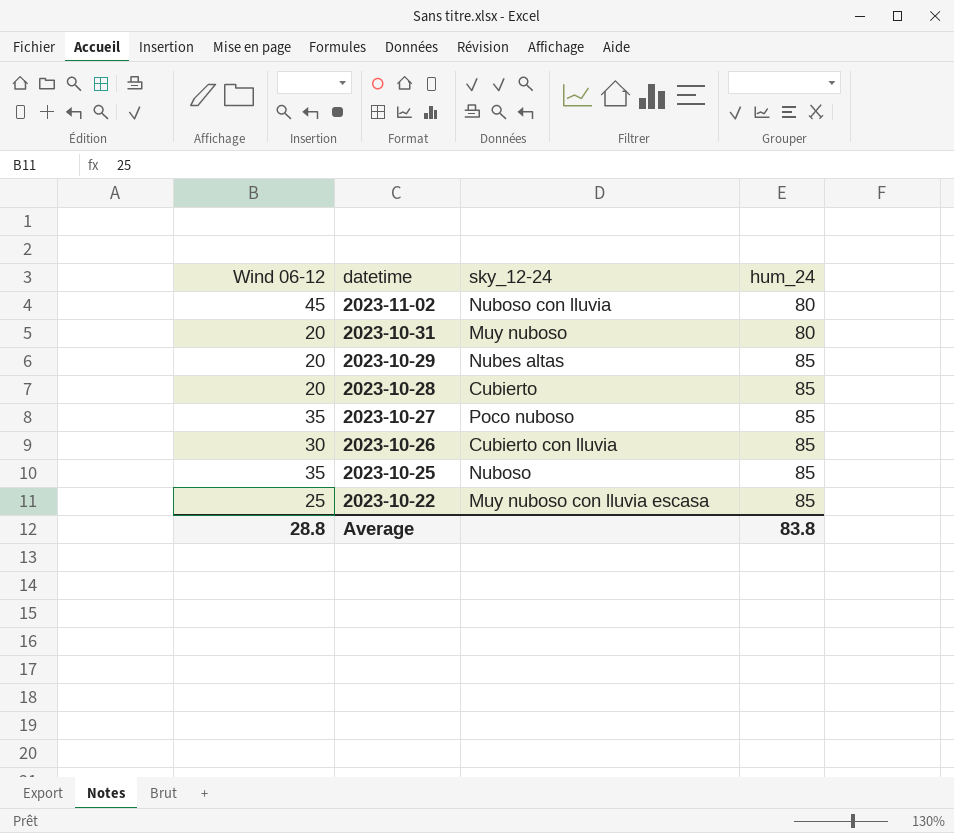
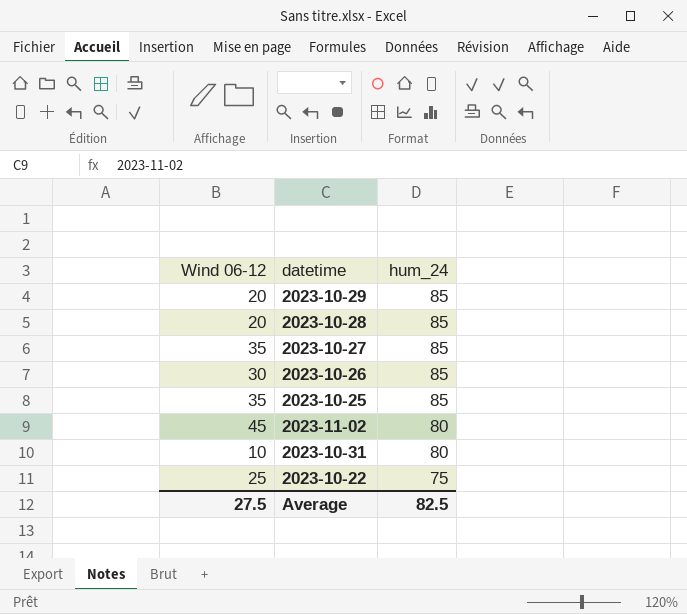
row order: datetime descending -> hum_24 descending
column sky_12-24 | position: 3 -> none
2023-10-31 | Wind 06-12: 20 -> 10
2023-10-22 | hum_24: 85 -> 75
Average | Wind 06-12: 28.8 -> 27.5
Average | hum_24: 83.8 -> 82.5

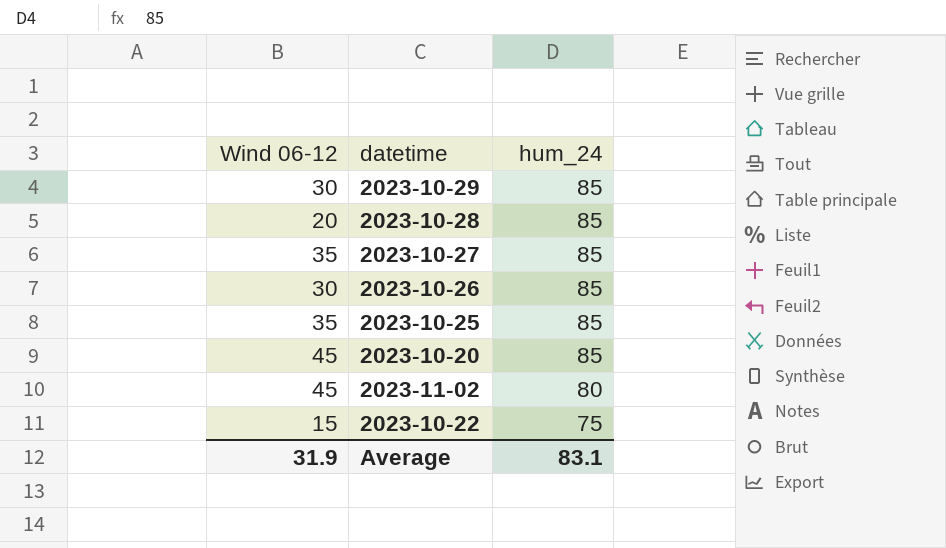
row 2023-10-31: 10 | 80 -> none
2023-10-29 | Wind 06-12: 20 -> 30
row 2023-10-20: none -> 45 | 85
2023-10-22 | Wind 06-12: 25 -> 15
Average | Wind 06-12: 27.5 -> 31.9
Average | hum_24: 82.5 -> 83.1

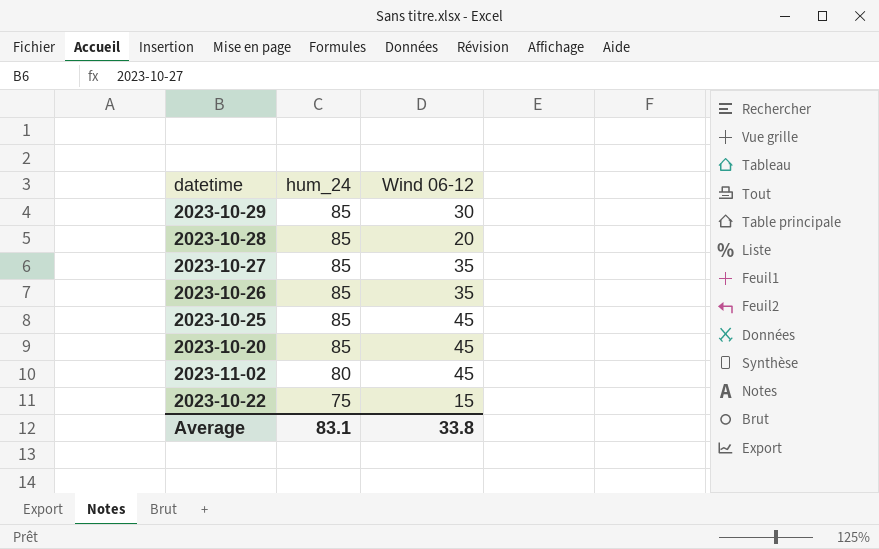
column Wind 06-12 | position: 1 -> 3
2023-10-26 | Wind 06-12: 30 -> 35
2023-10-25 | Wind 06-12: 35 -> 45
Average | Wind 06-12: 31.9 -> 33.8

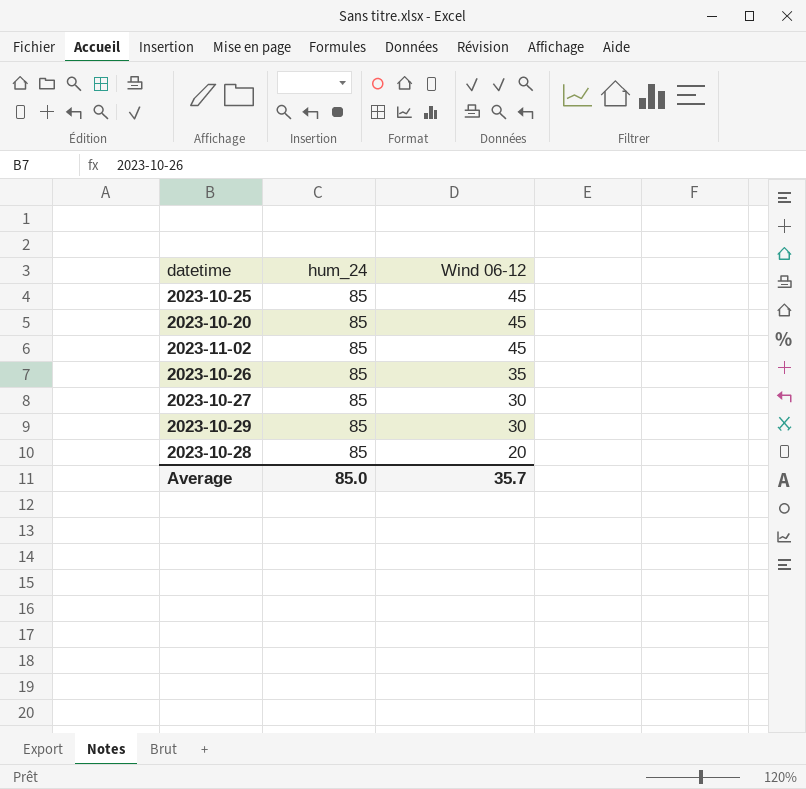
row order: hum_24 descending -> Wind 06-12 descending
row 2023-10-22: 75 | 15 -> none
2023-11-02 | hum_24: 80 -> 85
2023-10-27 | Wind 06-12: 35 -> 30
Average | hum_24: 83.1 -> 85.0
Average | Wind 06-12: 33.8 -> 35.7

